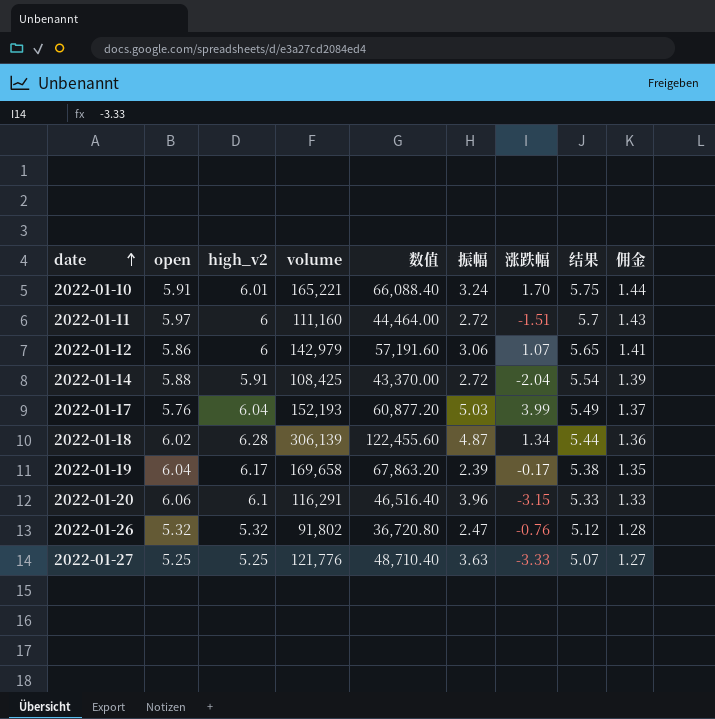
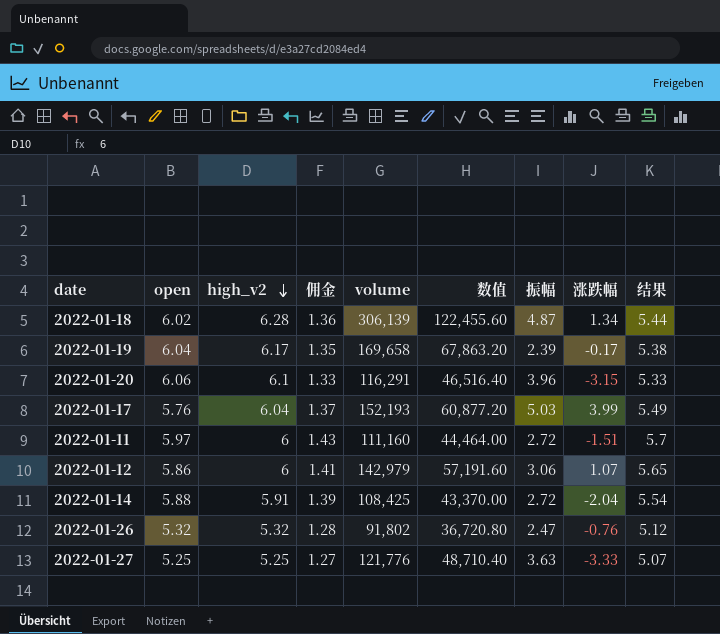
row order: date ascending -> high_v2 descending
column 佣金 | position: 9 -> 4
row 2022-01-10: 5.91 | 6.01 | 165,221 | 66,088.40 | 3.24 | 1.70 | 5.75 | 1.44 -> none

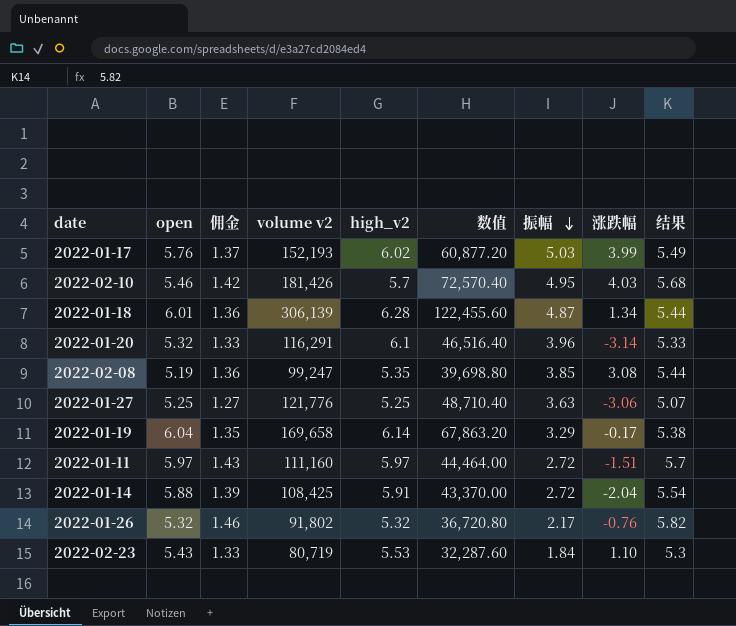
row order: high_v2 descending -> 振幅 descending
column name: volume -> volume v2
column high_v2 | position: 3 -> 5
row 2022-01-12: 5.86 | 6 | 1.41 | 142,979 | 57,191.60 | 3.06 | 1.07 | 5.65 -> none
2022-01-17 | high_v2: 6.04 -> 6.02
row 2022-02-10: none -> 5.46 | 1.42 | 181,426 | 5.7 | 72,570.40 | 4.95 | 4.03 | 5.68
2022-01-18 | open: 6.02 -> 6.01
2022-01-20 | open: 6.06 -> 5.32
2022-01-20 | 涨跌幅: -3.15 -> -3.14
row 2022-02-08: none -> 5.19 | 1.36 | 99,247 | 5.35 | 39,698.80 | 3.85 | 3.08 | 5.44
2022-01-27 | 涨跌幅: -3.33 -> -3.06
2022-01-19 | high_v2: 6.17 -> 6.14
2022-01-19 | 振幅: 2.39 -> 3.29
2022-01-11 | high_v2: 6 -> 5.97
2022-01-26 | 佣金: 1.28 -> 1.46
2022-01-26 | 振幅: 2.47 -> 2.17
2022-01-26 | 结果: 5.12 -> 5.82
row 2022-02-23: none -> 5.43 | 1.33 | 80,719 | 5.53 | 32,287.60 | 1.84 | 1.10 | 5.3

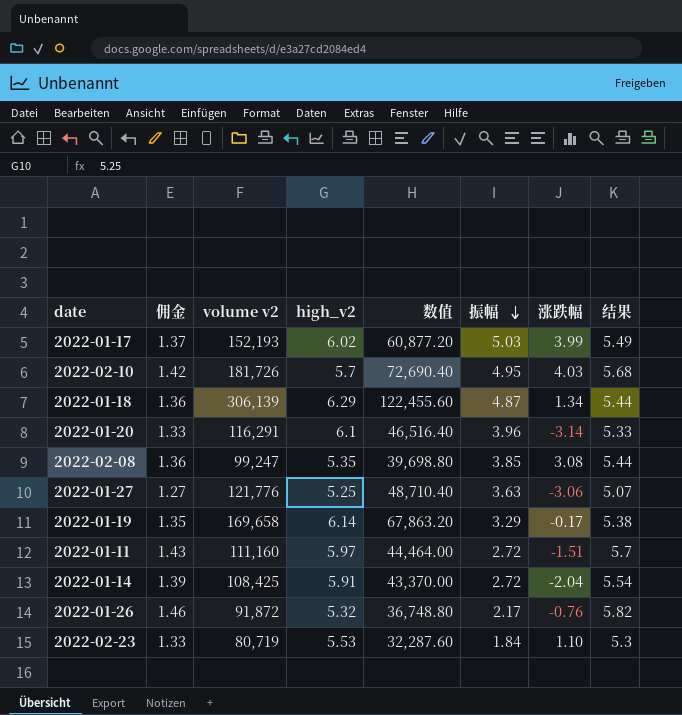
column open | position: 2 -> none
2022-02-10 | volume v2: 181,426 -> 181,726
2022-02-10 | 数值: 72,570.40 -> 72,690.40
2022-01-18 | high_v2: 6.28 -> 6.29
2022-01-26 | volume v2: 91,802 -> 91,872
2022-01-26 | 数值: 36,720.80 -> 36,748.80

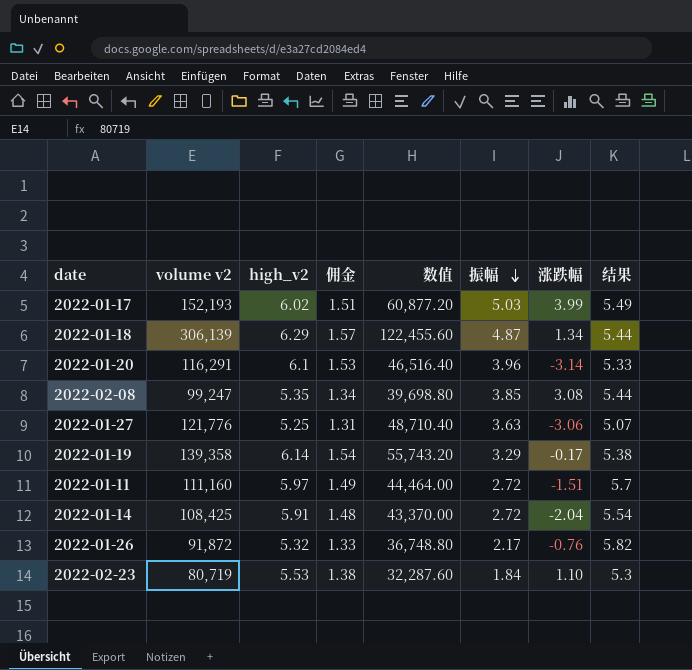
column 佣金 | formula: [结果] * 0.25 -> [high_v2] * 0.25
column 佣金 | position: 2 -> 4
row 2022-02-10: 1.42 | 181,726 | 5.7 | 72,690.40 | 4.95 | 4.03 | 5.68 -> none
2022-01-19 | volume v2: 169,658 -> 139,358
2022-01-19 | 数值: 67,863.20 -> 55,743.20

